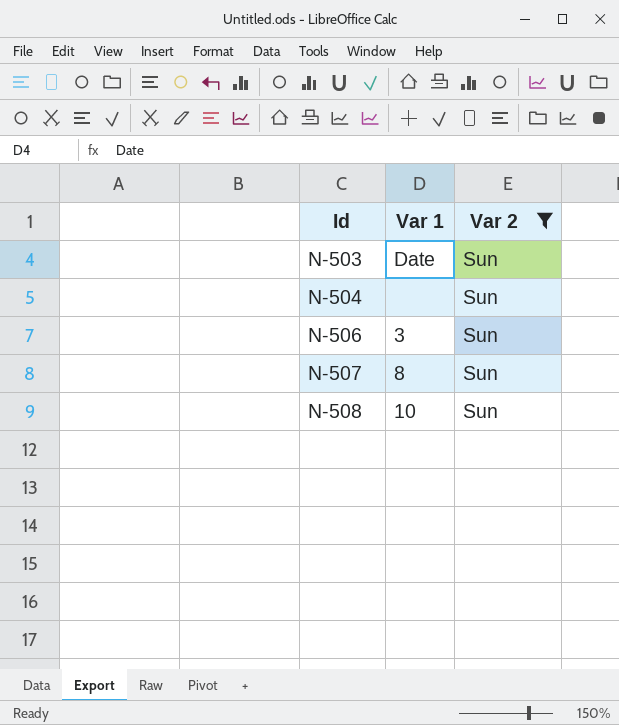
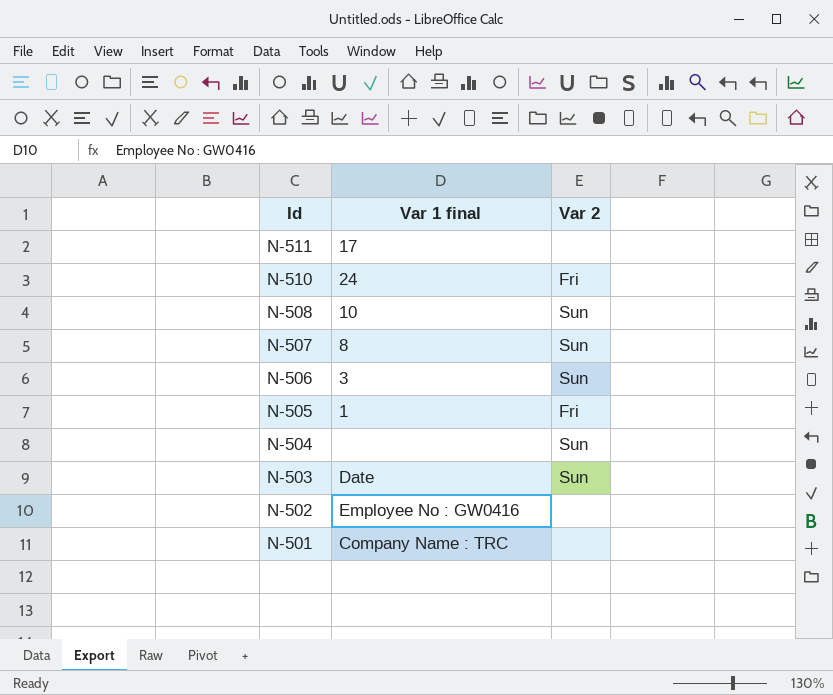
filter: Var 2 = Sun -> none
row order: Id ascending -> Id descending
column name: Var 1 -> Var 1 final

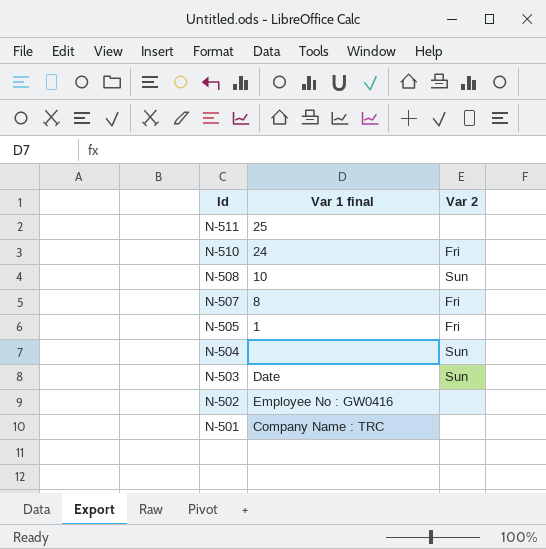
row N-506: 3 | Sun -> none
N-511 | Var 1 final: 17 -> 25
N-507 | Var 2: Sun -> Fri

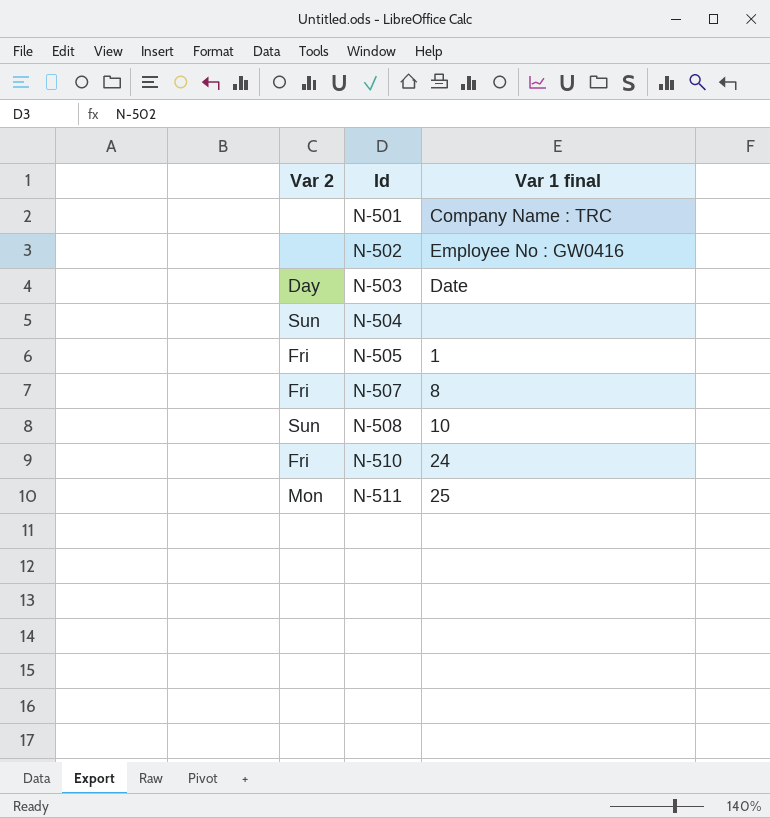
row order: Id descending -> Id ascending
column Var 2 | position: 3 -> 1
N-503 | Var 2: Sun -> Day
N-511 | Var 2: none -> Mon

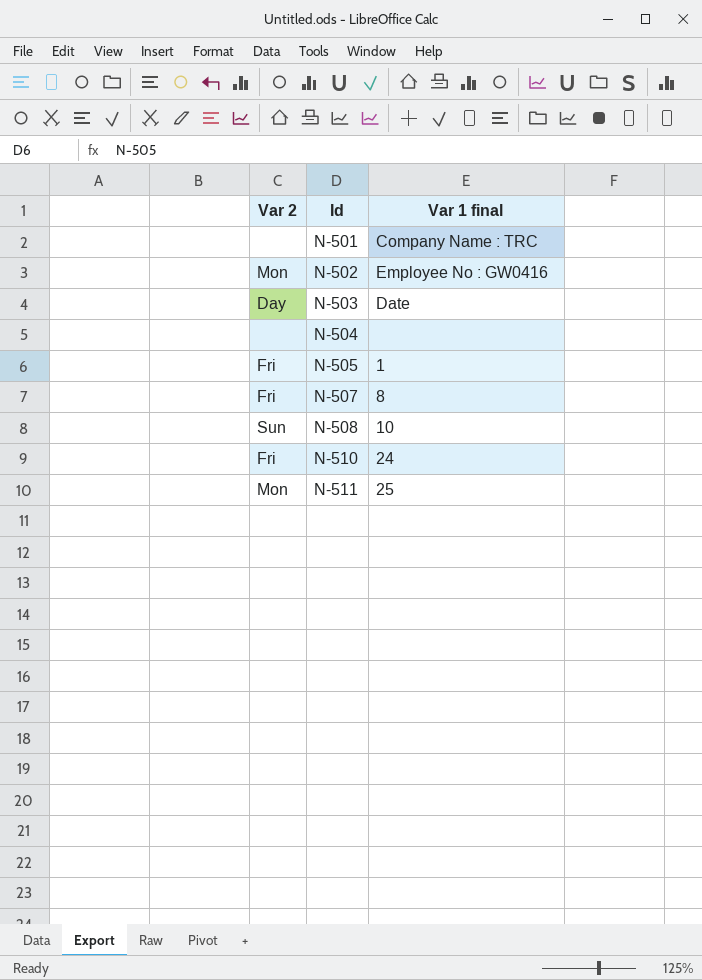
N-502 | Var 2: none -> Mon
N-504 | Var 2: Sun -> none

